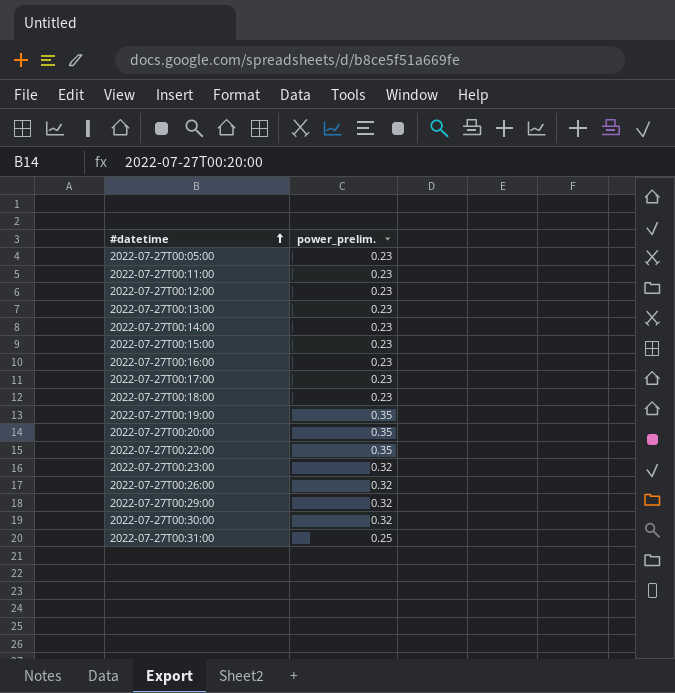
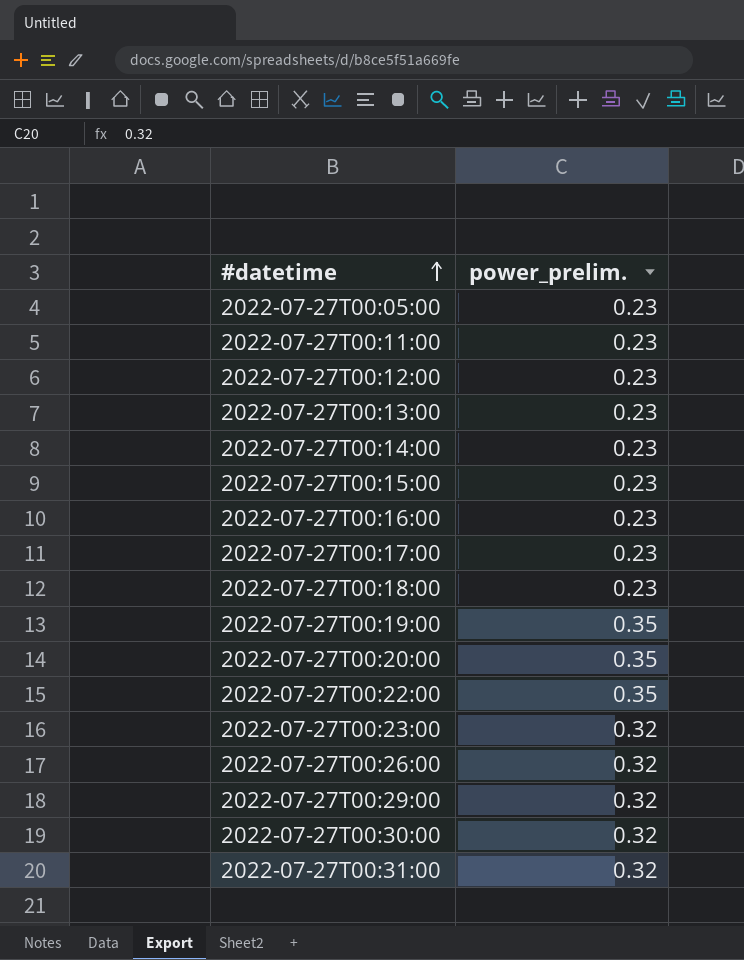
2022-07-27T00:31:00 | power_prelim.: 0.25 -> 0.32

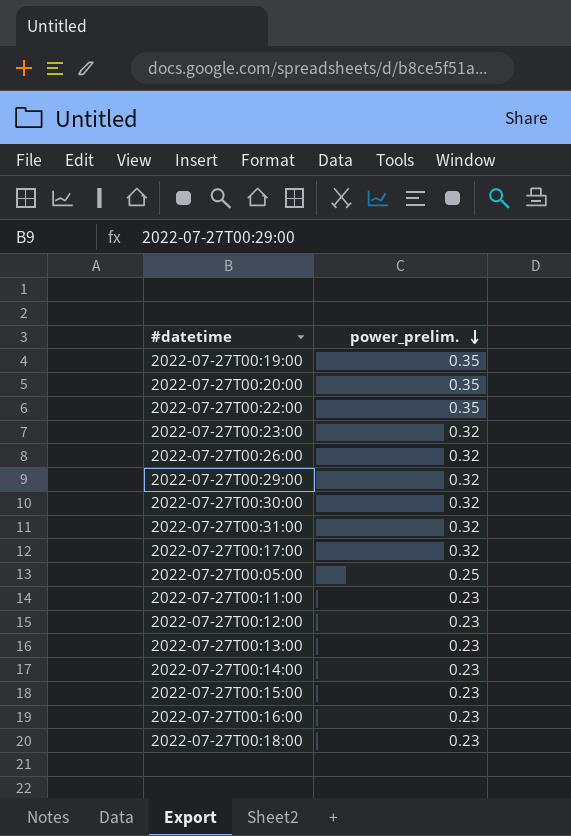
row order: #datetime ascending -> power_prelim. descending
2022-07-27T00:17:00 | power_prelim.: 0.23 -> 0.32
2022-07-27T00:05:00 | power_prelim.: 0.23 -> 0.25

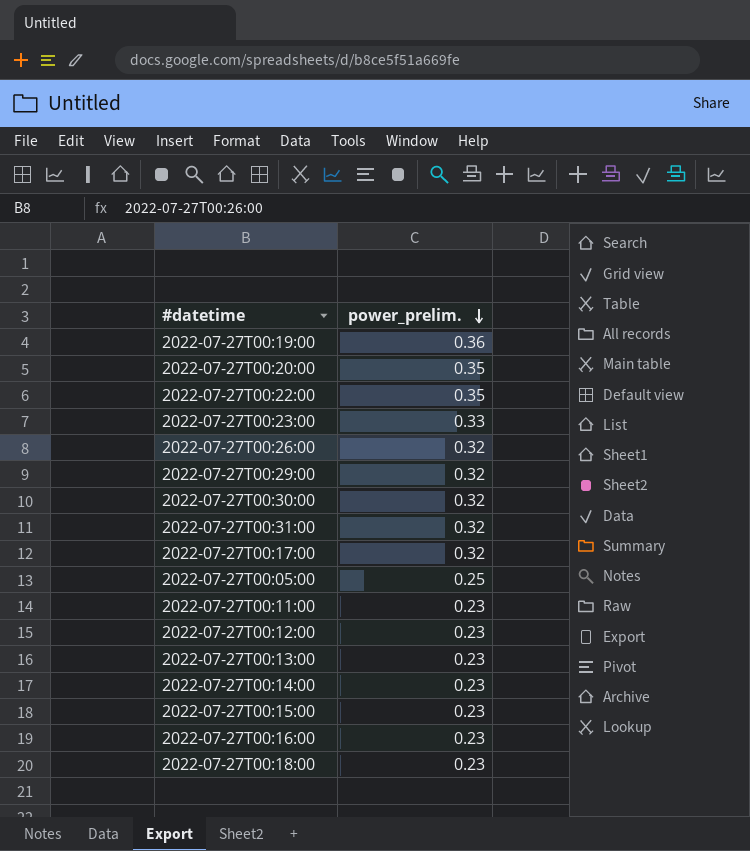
2022-07-27T00:19:00 | power_prelim.: 0.35 -> 0.36
2022-07-27T00:23:00 | power_prelim.: 0.32 -> 0.33

